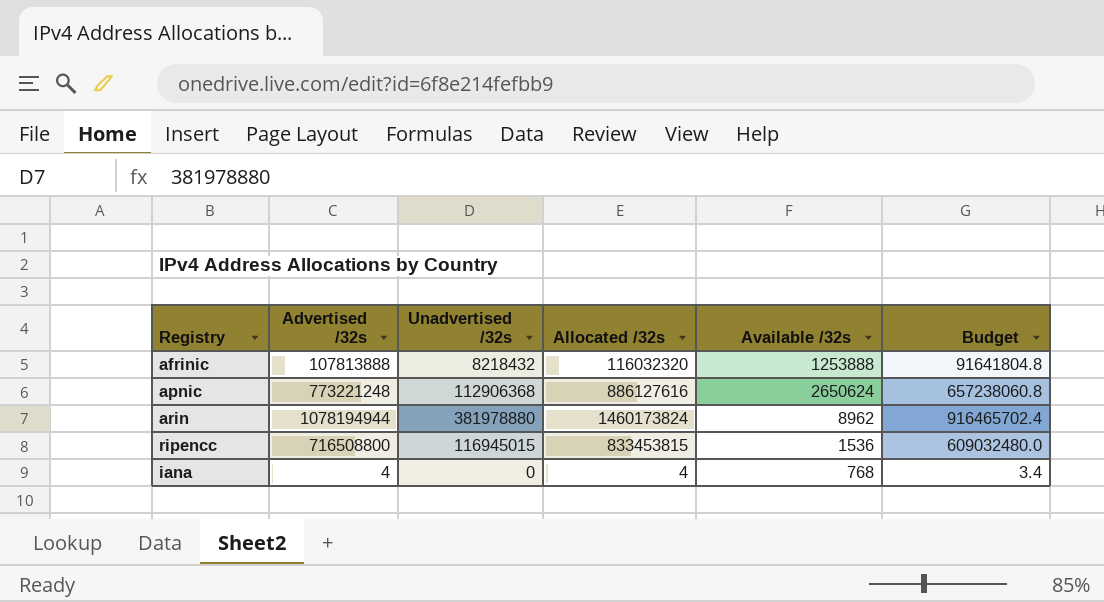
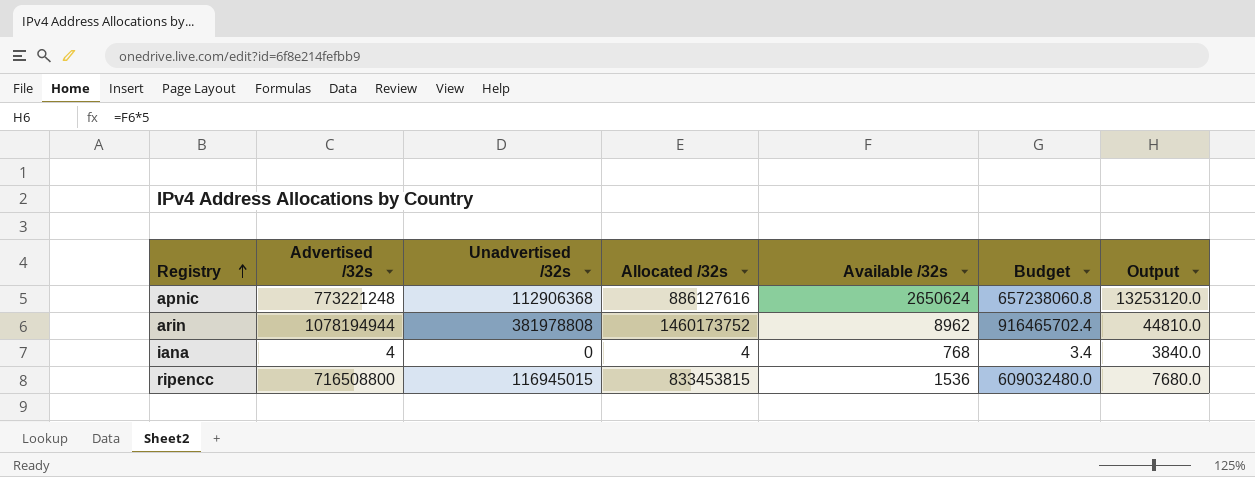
row order: none -> Registry ascending
column Output | formula: none -> [Available /32s] * 5
row afrinic: 107813888 | 8218432 | 116032320 | 1253888 | 91641804.8 -> none
arin | Unadvertised /32s: 381978880 -> 381978808
arin | Allocated /32s: 1460173824 -> 1460173752

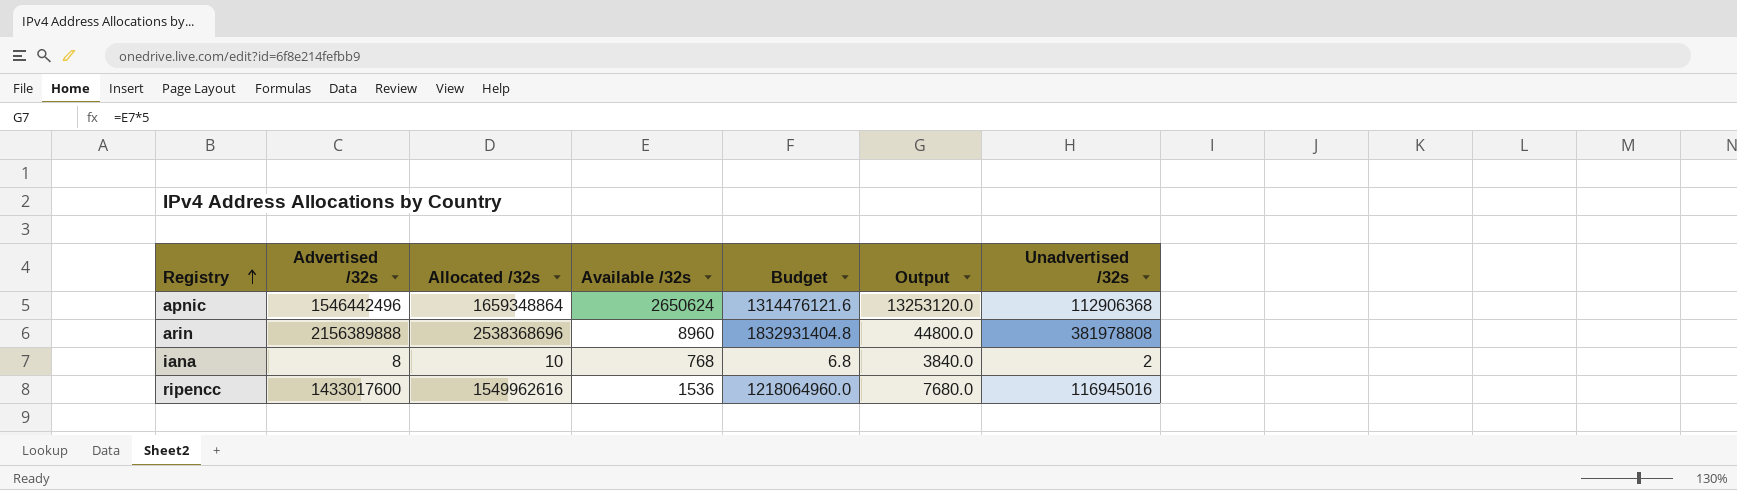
column Unadvertised /32s | position: 3 -> 7
apnic | Advertised /32s: 773221248 -> 1546442496
apnic | Allocated /32s: 886127616 -> 1659348864
apnic | Budget: 657238060.8 -> 1314476121.6
arin | Advertised /32s: 1078194944 -> 2156389888
arin | Allocated /32s: 1460173752 -> 2538368696
arin | Available /32s: 8962 -> 8960
arin | Budget: 916465702.4 -> 1832931404.8
arin | Output: 44810.0 -> 44800.0
iana | Advertised /32s: 4 -> 8
iana | Allocated /32s: 4 -> 10
iana | Budget: 3.4 -> 6.8
iana | Unadvertised /32s: 0 -> 2
ripencc | Advertised /32s: 716508800 -> 1433017600
ripencc | Allocated /32s: 833453815 -> 1549962616
ripencc | Budget: 609032480.0 -> 1218064960.0
ripencc | Unadvertised /32s: 116945015 -> 116945016

